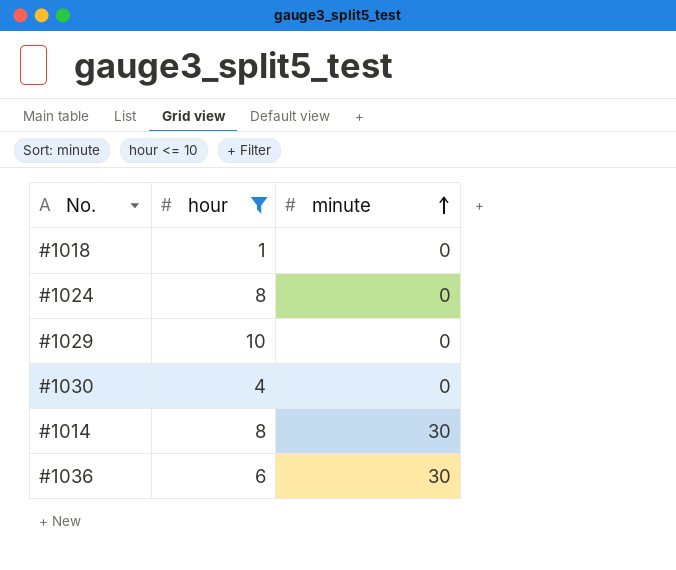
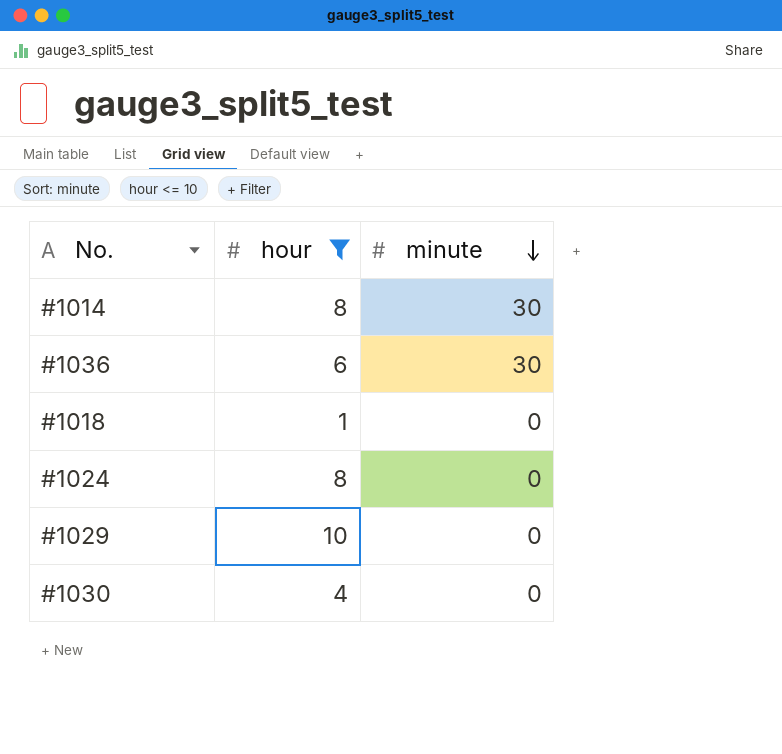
row order: minute ascending -> minute descending

